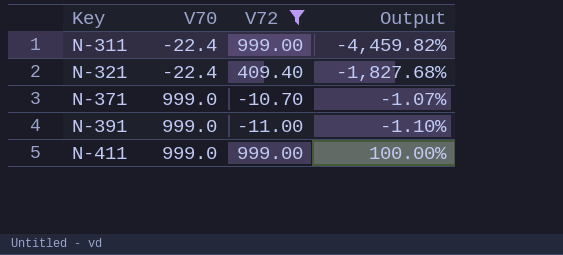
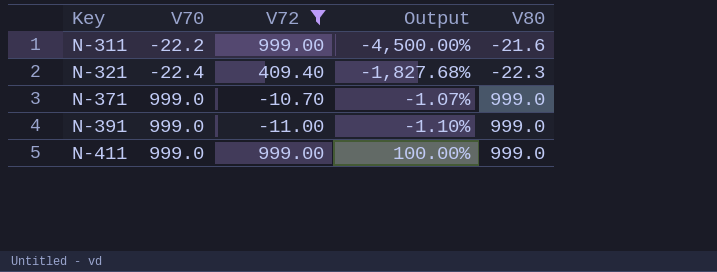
column V80 | position: none -> 5
N-311 | V70: -22.4 -> -22.2
N-311 | Output: -4,459.82% -> -4,500.00%

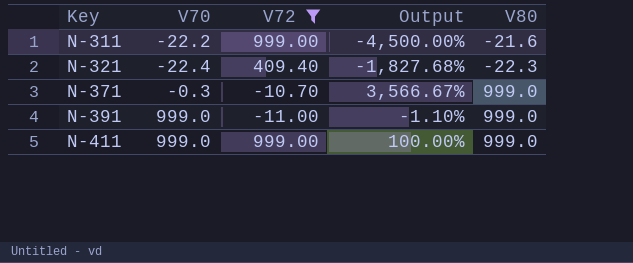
N-371 | V70: 999.0 -> -0.3
N-371 | Output: -1.07% -> 3,566.67%

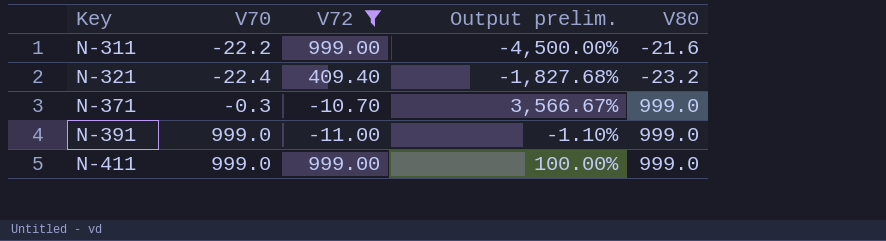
column name: Output -> Output prelim.
N-321 | V80: -22.3 -> -23.2

